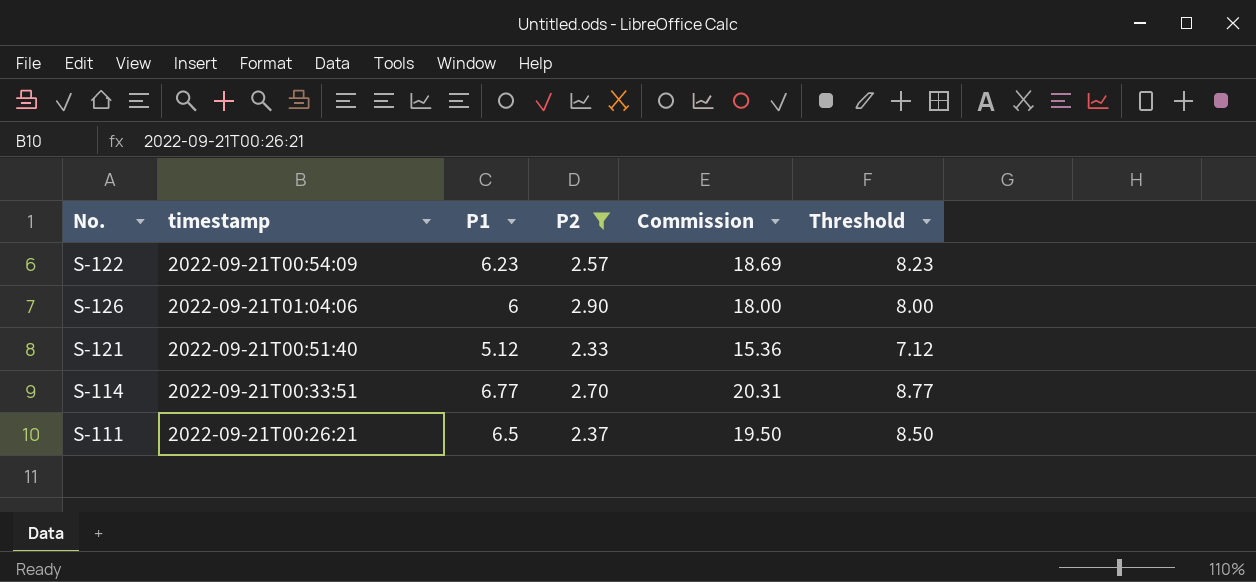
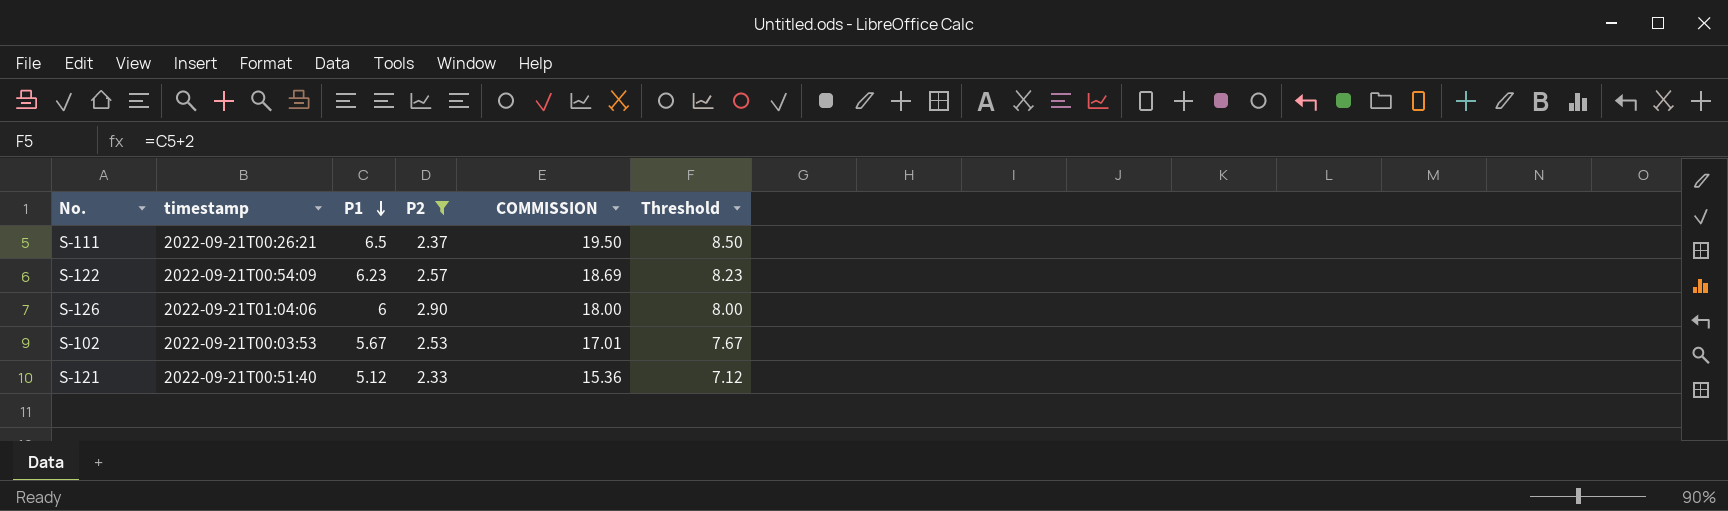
row order: none -> P1 descending
column name: Commission -> COMMISSION
row S-114: 2022-09-21T00:33:51 | 6.77 | 2.70 | 20.31 | 8.77 -> none
row S-102: none -> 2022-09-21T00:03:53 | 5.67 | 2.53 | 17.01 | 7.67

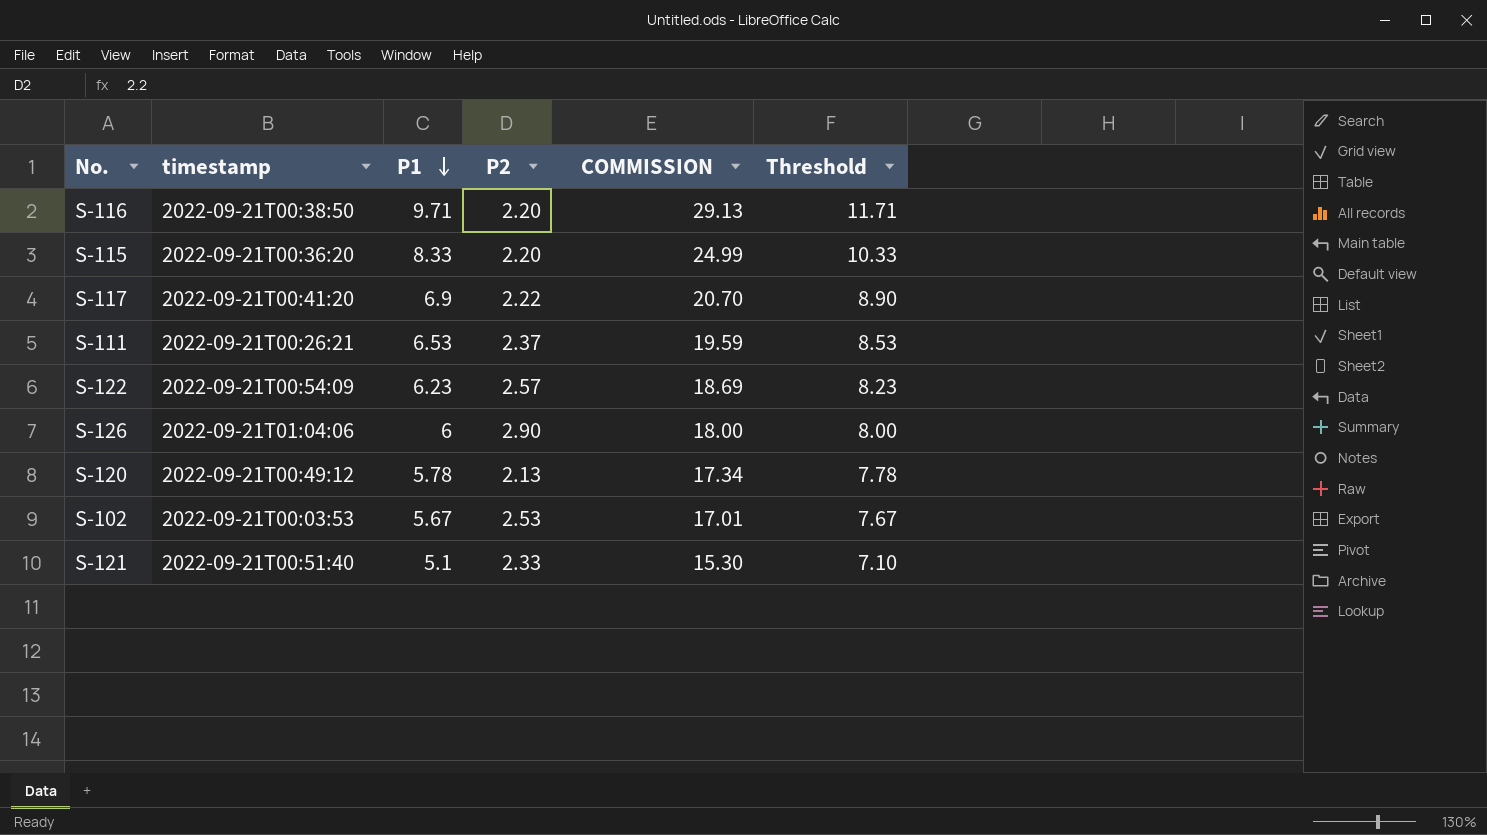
filter: P2 >= 2.33 -> none
S-111 | P1: 6.5 -> 6.53
S-111 | COMMISSION: 19.50 -> 19.59
S-111 | Threshold: 8.50 -> 8.53
S-121 | P1: 5.12 -> 5.1
S-121 | COMMISSION: 15.36 -> 15.30
S-121 | Threshold: 7.12 -> 7.10

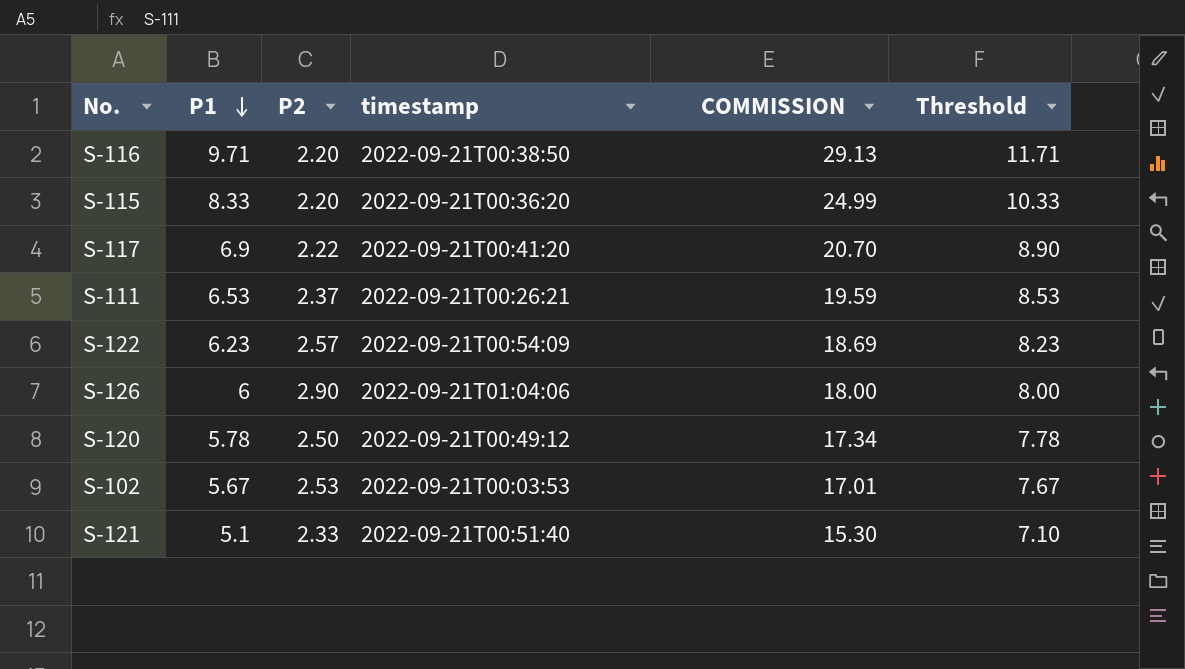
column timestamp | position: 2 -> 4
S-120 | P2: 2.13 -> 2.50

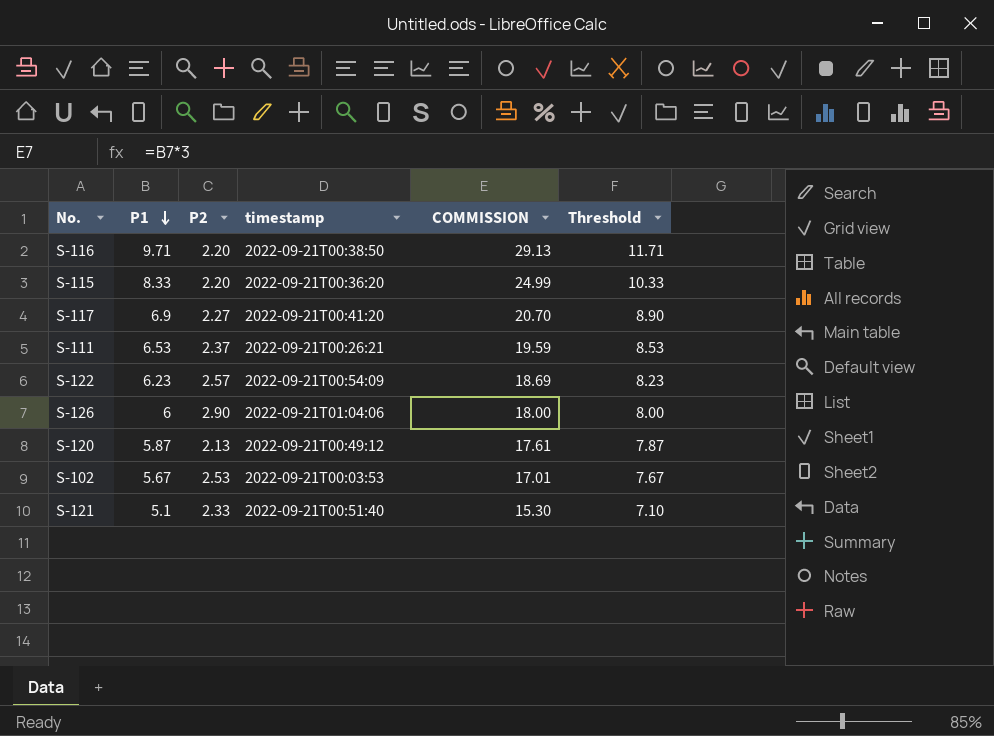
S-117 | P2: 2.22 -> 2.27
S-120 | P1: 5.78 -> 5.87
S-120 | P2: 2.50 -> 2.13
S-120 | COMMISSION: 17.34 -> 17.61
S-120 | Threshold: 7.78 -> 7.87

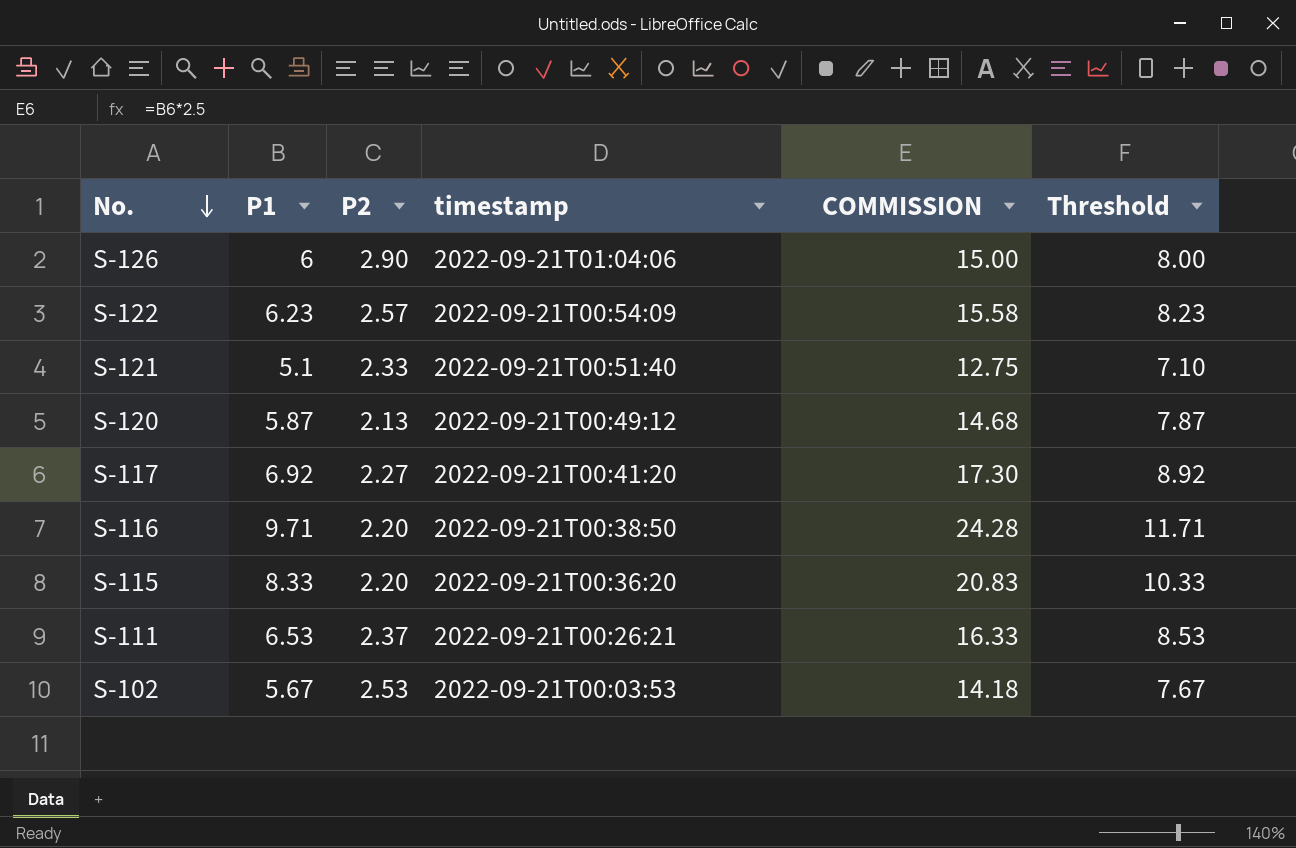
row order: P1 descending -> No. descending
column COMMISSION | formula: [P1] * 3 -> [P1] * 2.5
S-117 | P1: 6.9 -> 6.92
S-117 | Threshold: 8.90 -> 8.92

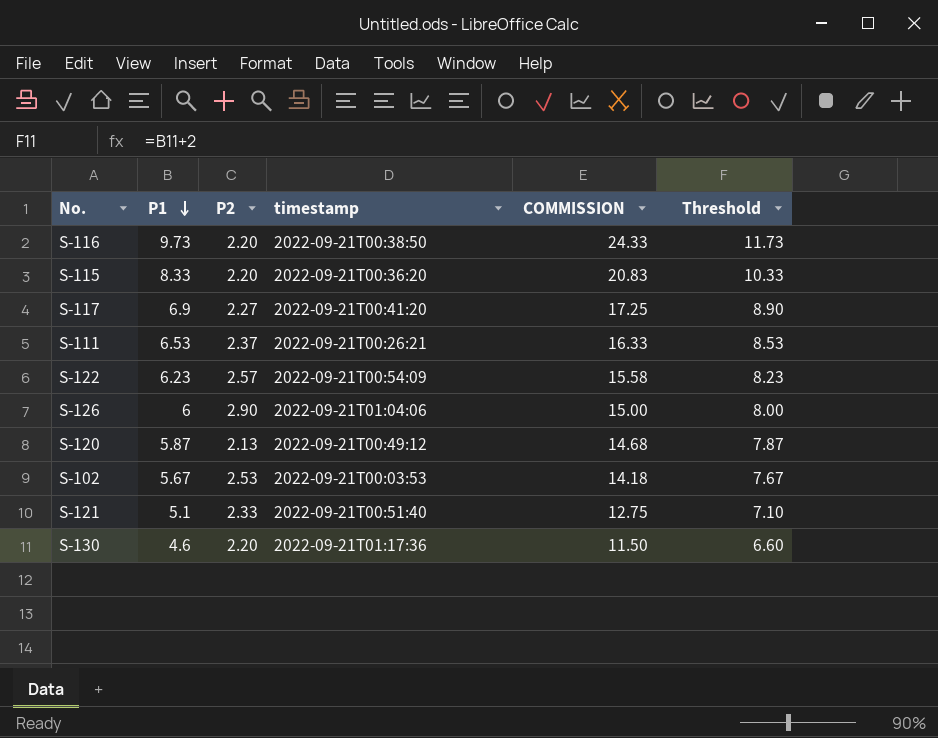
row order: No. descending -> P1 descending
S-116 | P1: 9.71 -> 9.73
S-116 | COMMISSION: 24.28 -> 24.33
S-116 | Threshold: 11.71 -> 11.73
S-117 | P1: 6.92 -> 6.9
S-117 | COMMISSION: 17.30 -> 17.25
S-117 | Threshold: 8.92 -> 8.90
row S-130: none -> 4.6 | 2.20 | 2022-09-21T01:17:36 | 11.50 | 6.60

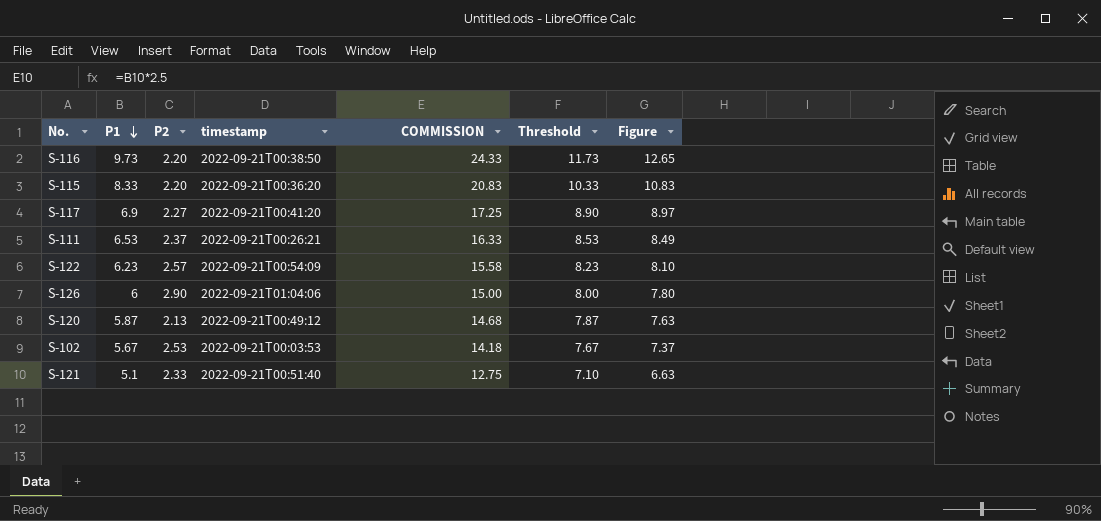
column Figure | formula: none -> [P1] * 1.3
row S-130: 4.6 | 2.20 | 2022-09-21T01:17:36 | 11.50 | 6.60 -> none

